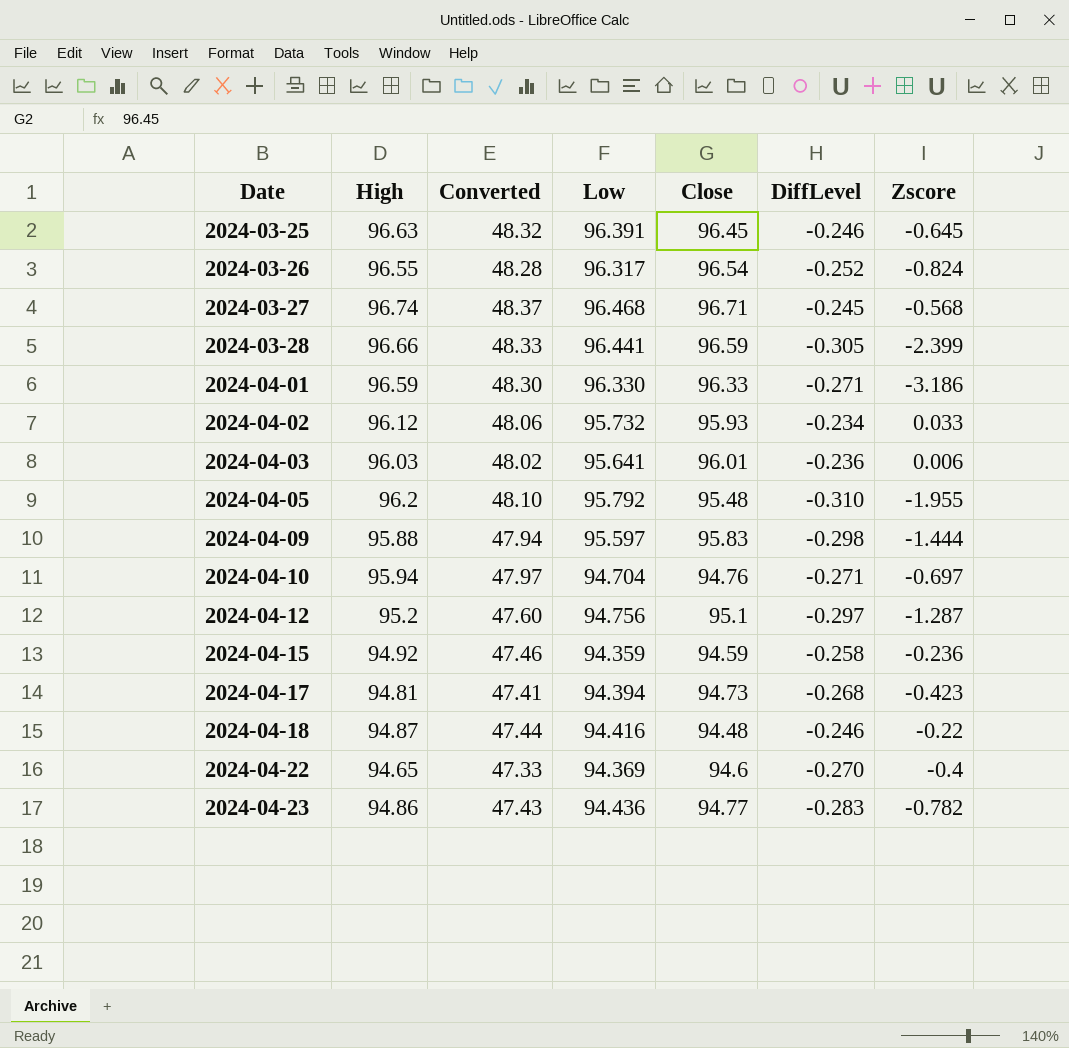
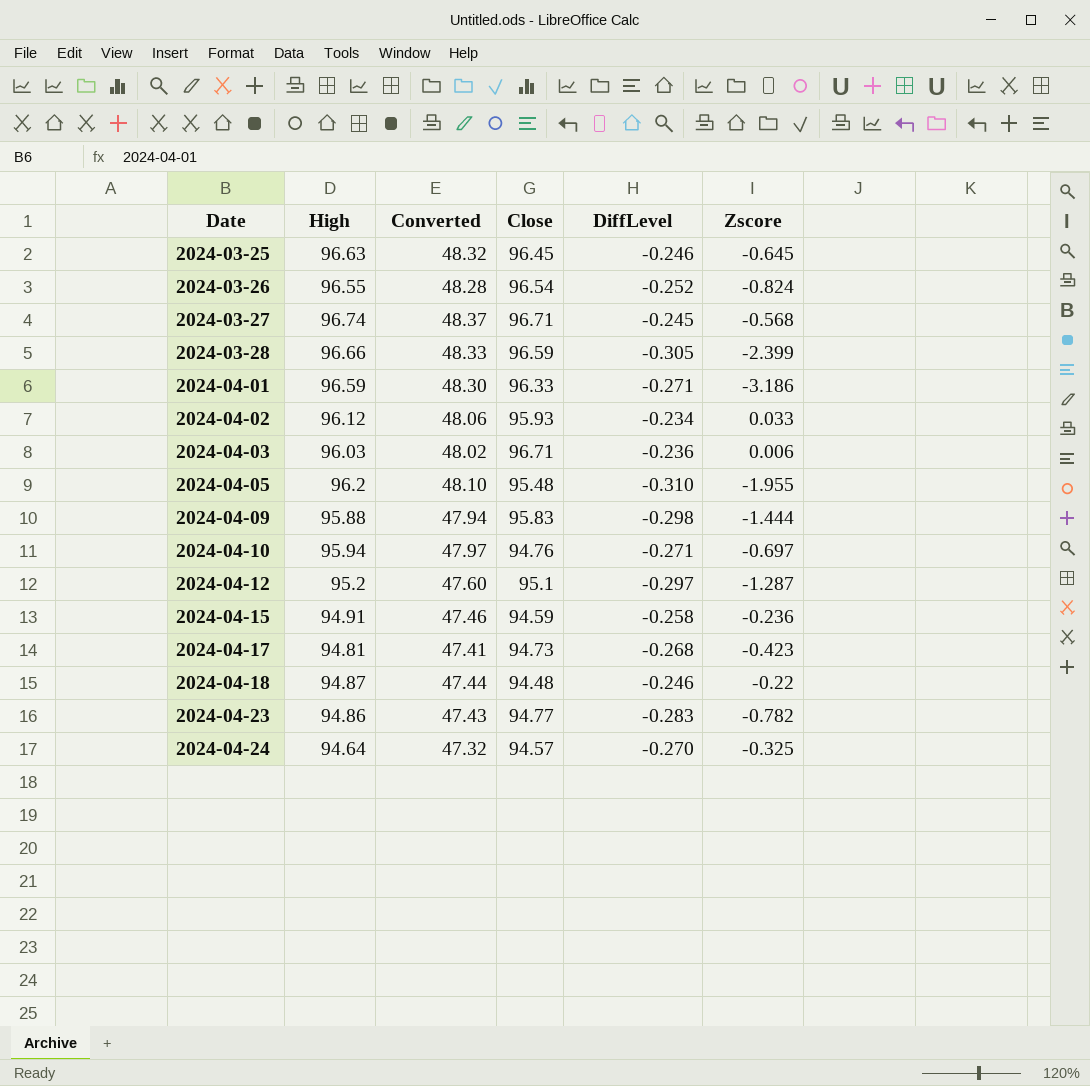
column Low | position: 4 -> none
row 2024-04-22: 94.65 | 47.33 | 94.369 | 94.6 | -0.270 | -0.4 -> none
2024-04-03 | Close: 96.01 -> 96.71
2024-04-15 | High: 94.92 -> 94.91
row 2024-04-24: none -> 94.64 | 47.32 | 94.57 | -0.270 | -0.325

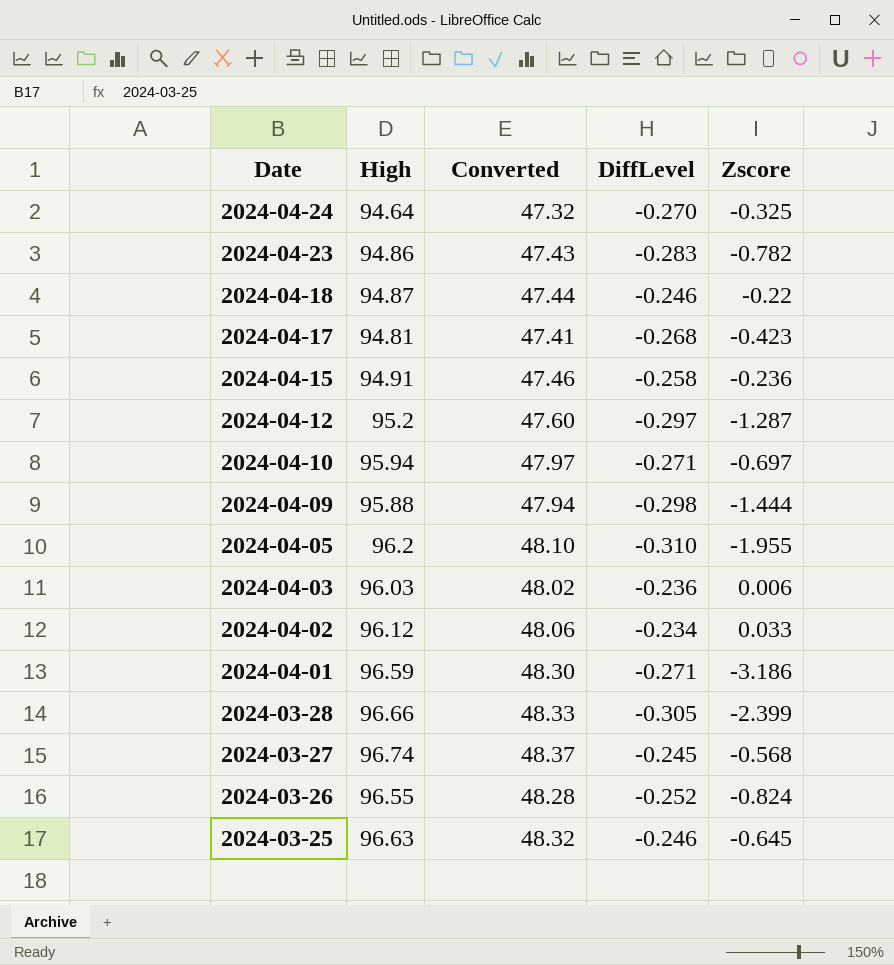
row order: Date ascending -> Date descending
column Close | position: 4 -> none

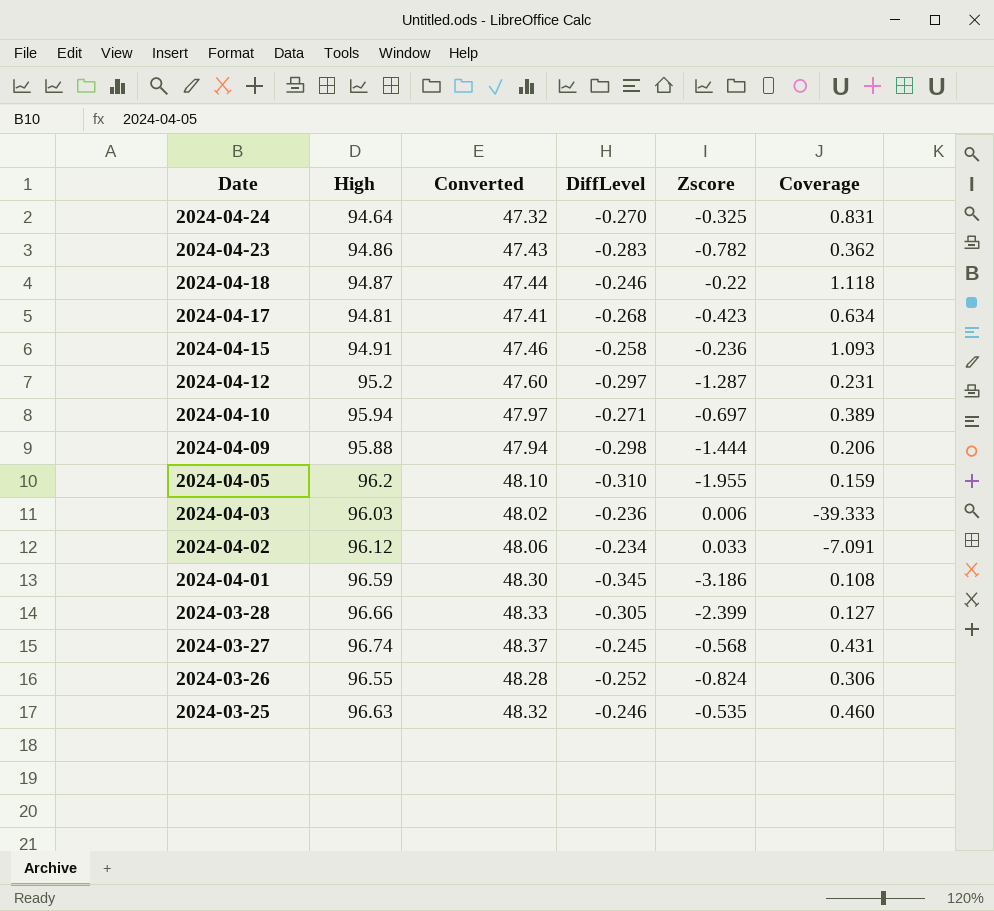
column Coverage | formula: none -> [DiffLevel] / [Zscore]
2024-04-01 | DiffLevel: -0.271 -> -0.345
2024-03-25 | Zscore: -0.645 -> -0.535

